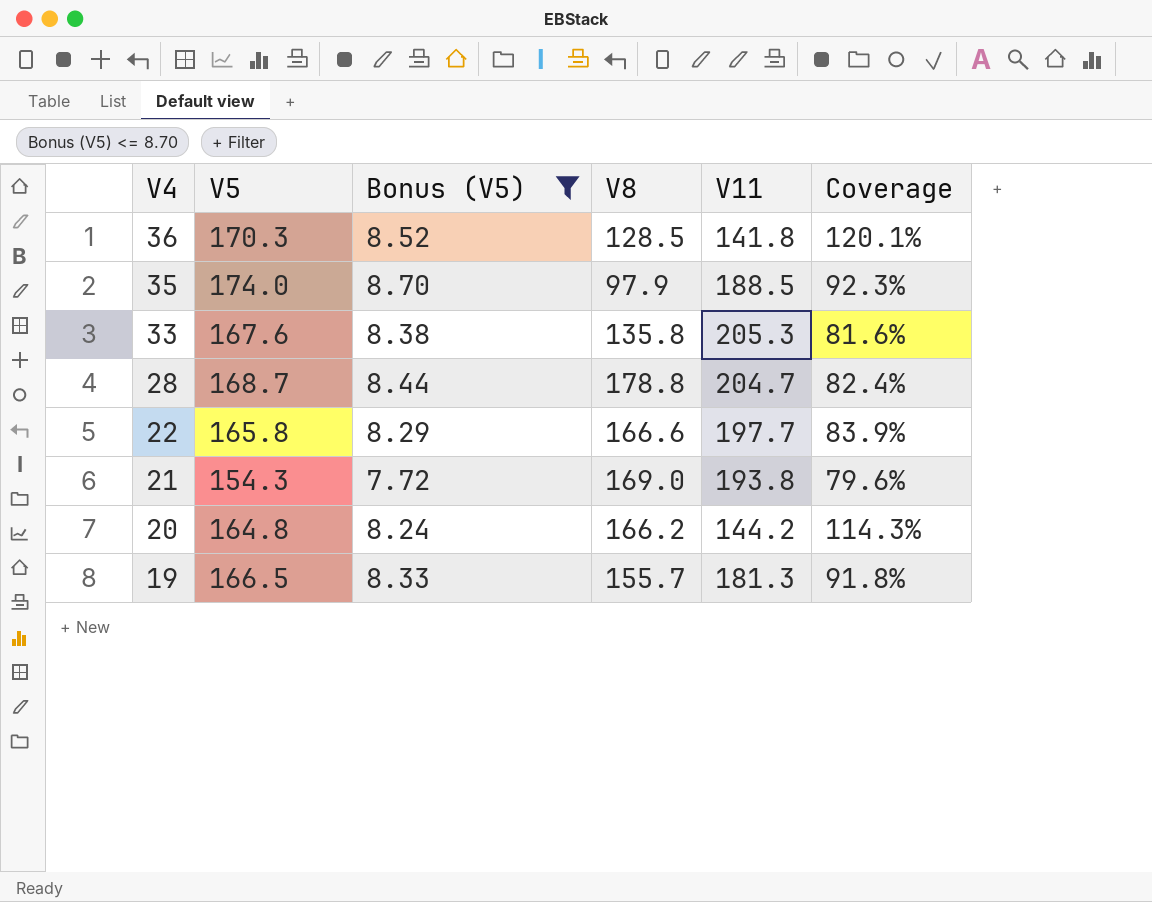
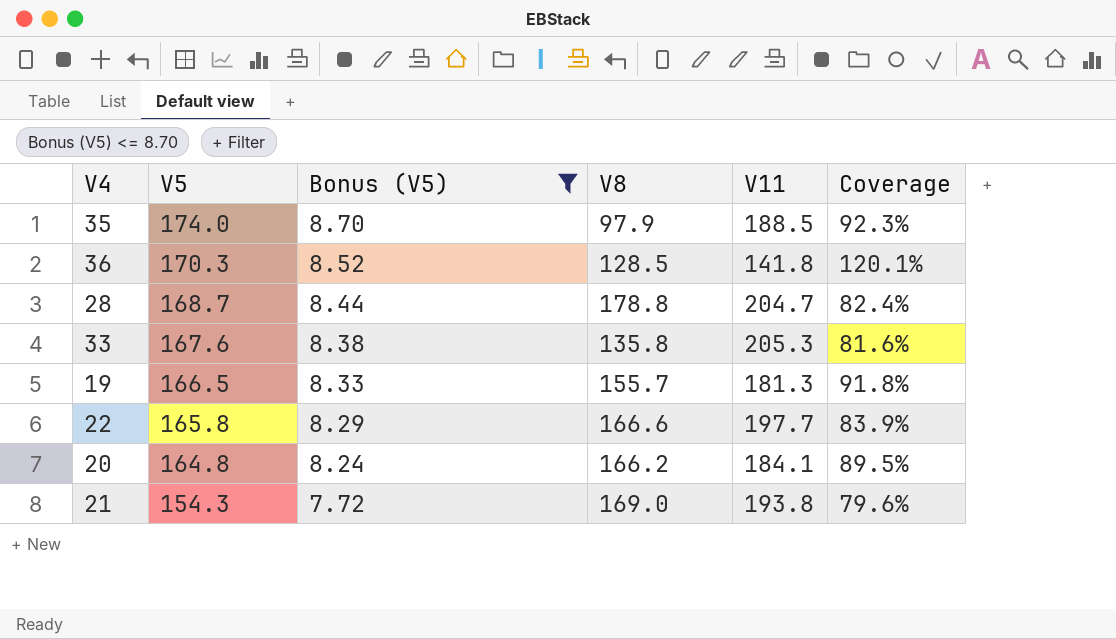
row order: V4 descending -> V5 descending
20 | V11: 144.2 -> 184.1
20 | Coverage: 114.3% -> 89.5%

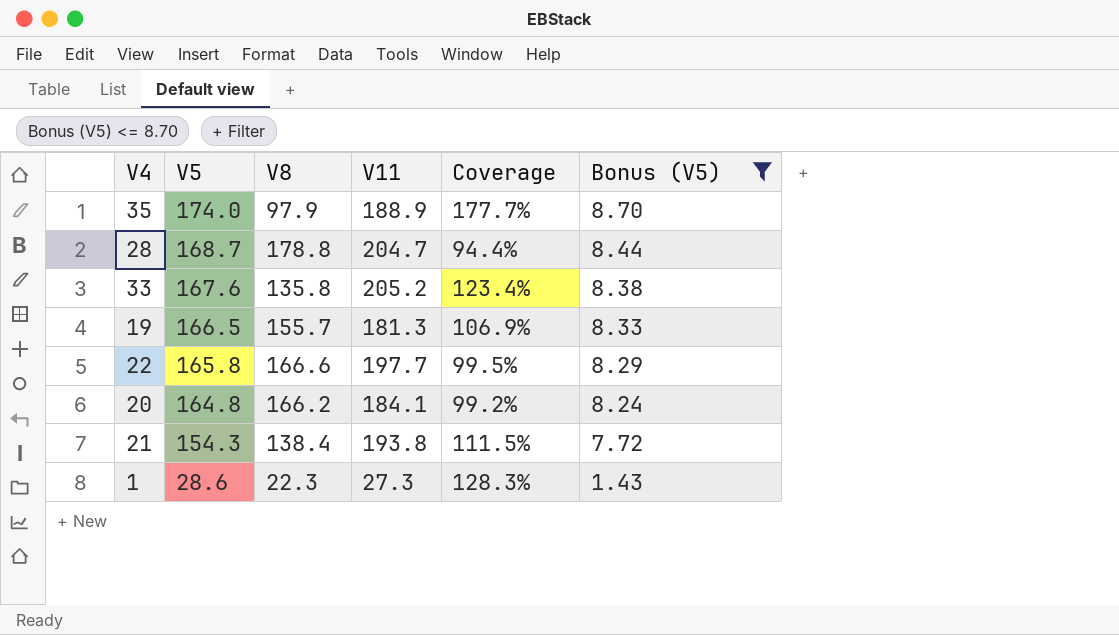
column Coverage | formula: [V5] / [V11] -> [V5] / [V8]
column Bonus (V5) | position: 3 -> 6
row 36: 170.3 | 8.52 | 128.5 | 141.8 | 120.1% -> none
35 | V11: 188.5 -> 188.9
33 | V11: 205.3 -> 205.2
21 | V8: 169.0 -> 138.4
row 1: none -> 28.6 | 22.3 | 27.3 | 128.3% | 1.43

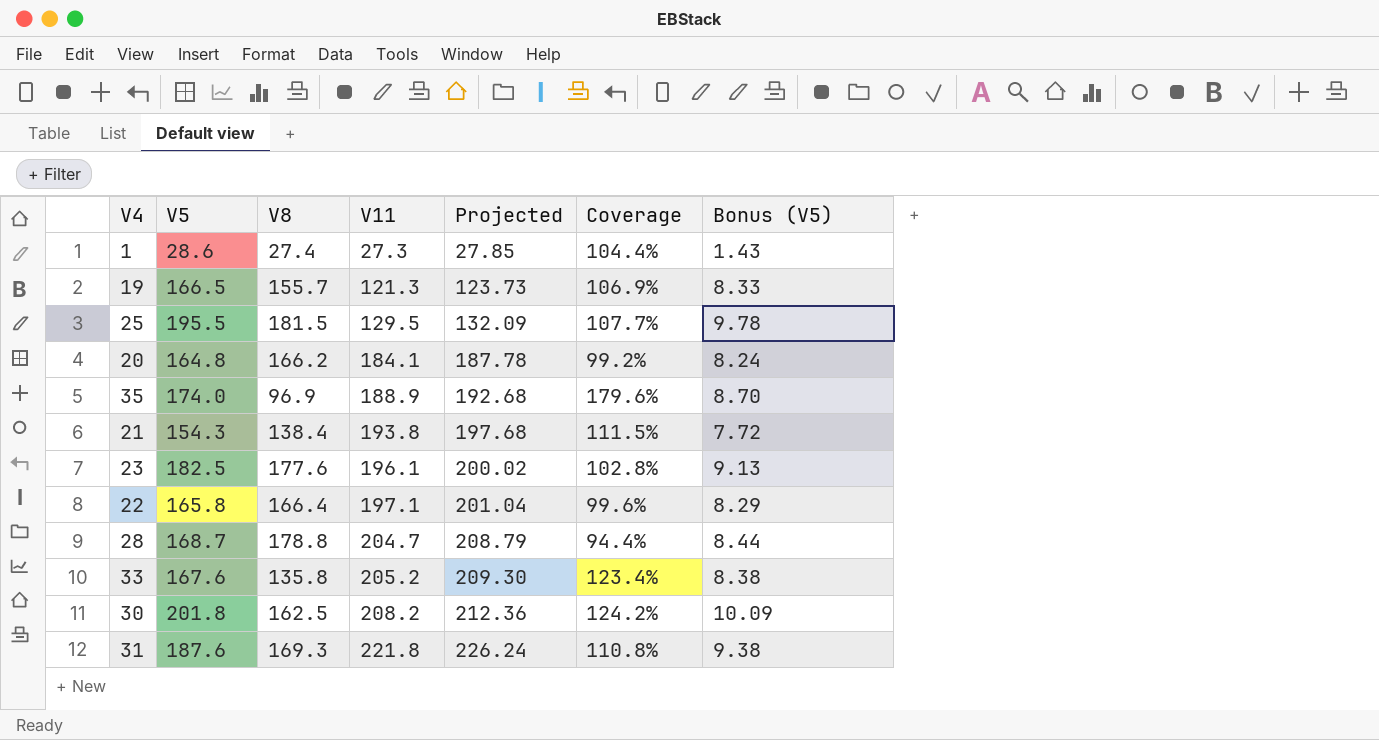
filter: Bonus (V5) <= 8.70 -> none
row order: V5 descending -> V11 ascending
column Projected | formula: none -> [V11] * 1.02
1 | V8: 22.3 -> 27.4
1 | Coverage: 128.3% -> 104.4%
19 | V11: 181.3 -> 121.3
35 | V8: 97.9 -> 96.9
35 | Coverage: 177.7% -> 179.6%
22 | V8: 166.6 -> 166.4
22 | V11: 197.7 -> 197.1
22 | Coverage: 99.5% -> 99.6%

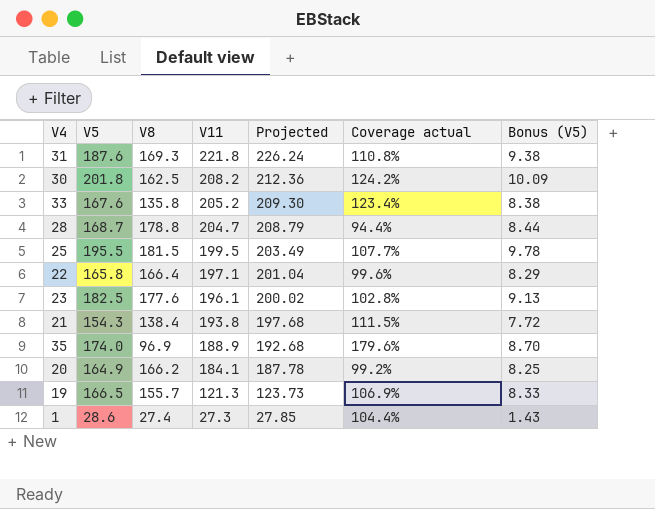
row order: V11 ascending -> V11 descending
column name: Coverage -> Coverage actual
25 | V11: 129.5 -> 199.5
25 | Projected: 132.09 -> 203.49
20 | V5: 164.8 -> 164.9
20 | Bonus (V5): 8.24 -> 8.25

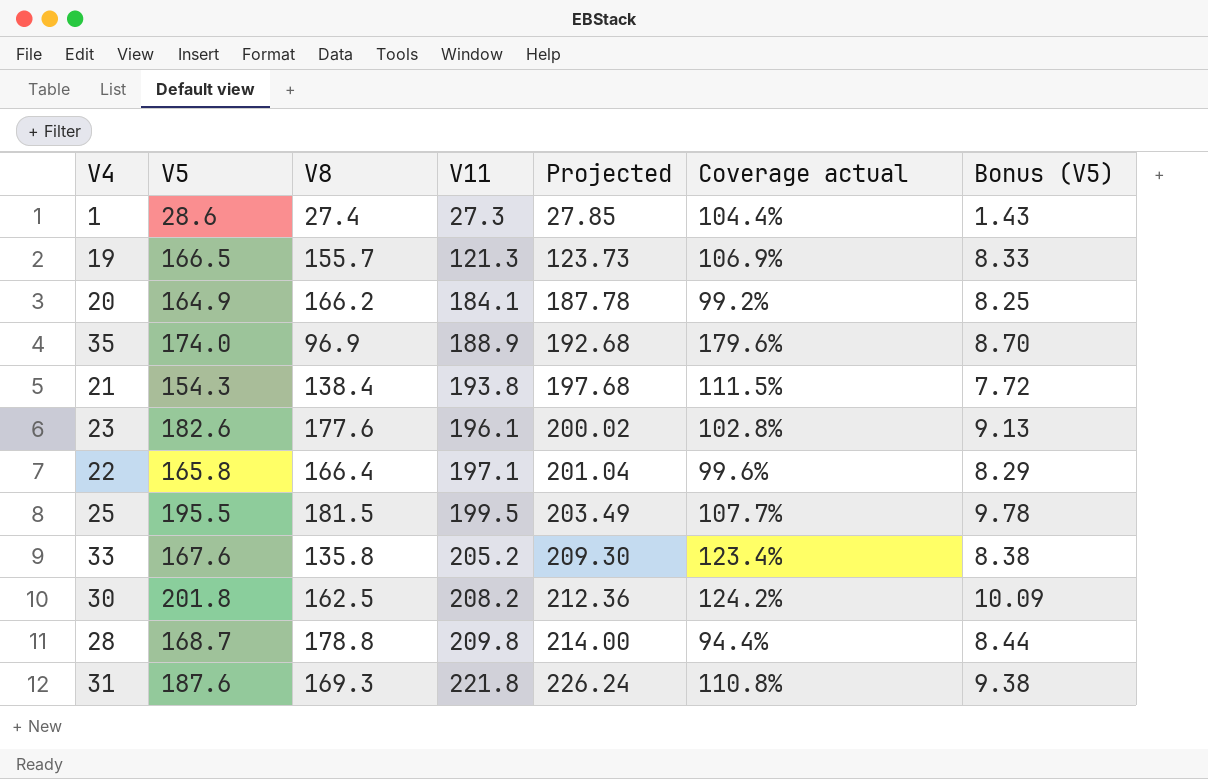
row order: V11 descending -> V11 ascending
23 | V5: 182.5 -> 182.6
28 | V11: 204.7 -> 209.8
28 | Projected: 208.79 -> 214.00

